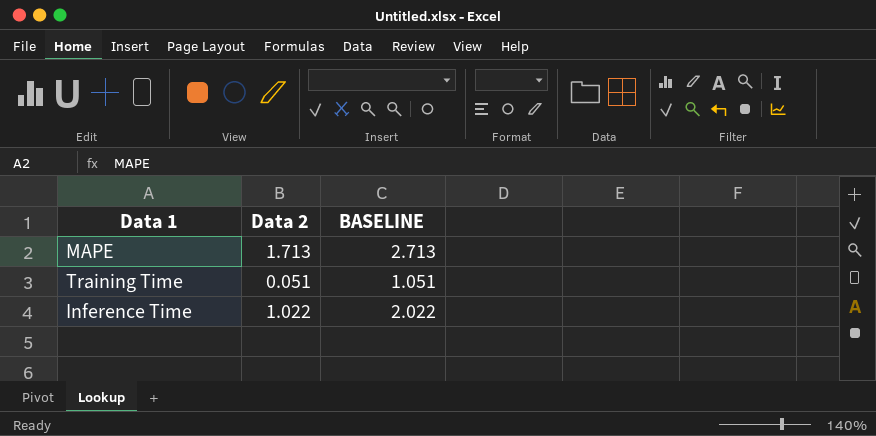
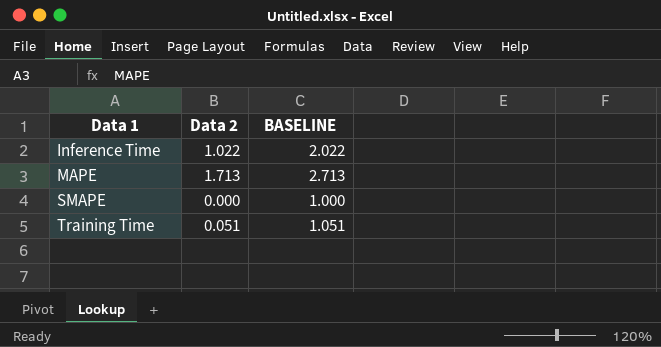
row order: none -> Data 1 ascending
row SMAPE: none -> 0.000 | 1.000

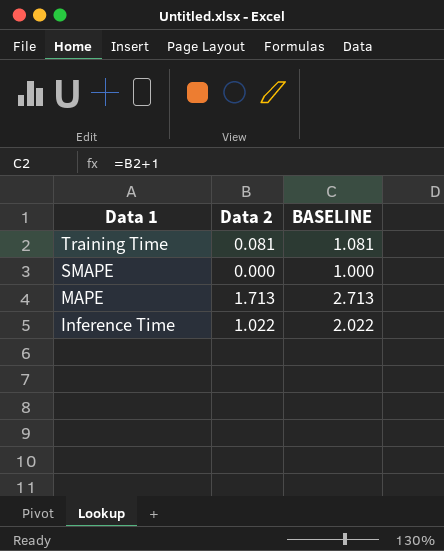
row order: Data 1 ascending -> Data 1 descending
Training Time | Data 2: 0.051 -> 0.081
Training Time | BASELINE: 1.051 -> 1.081

